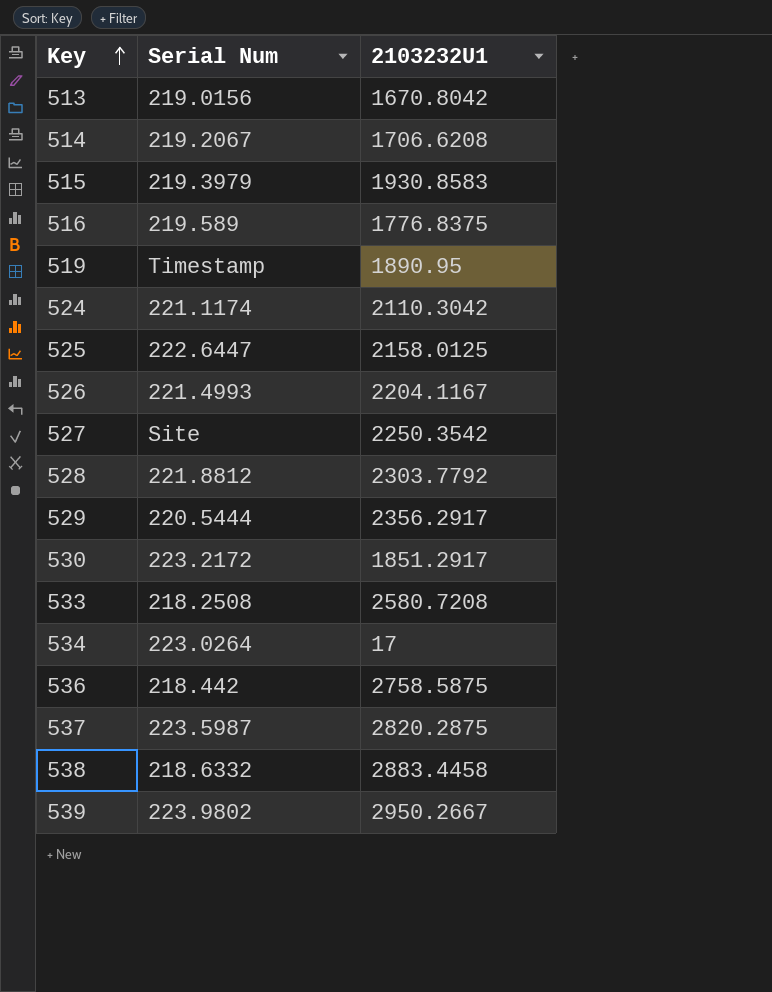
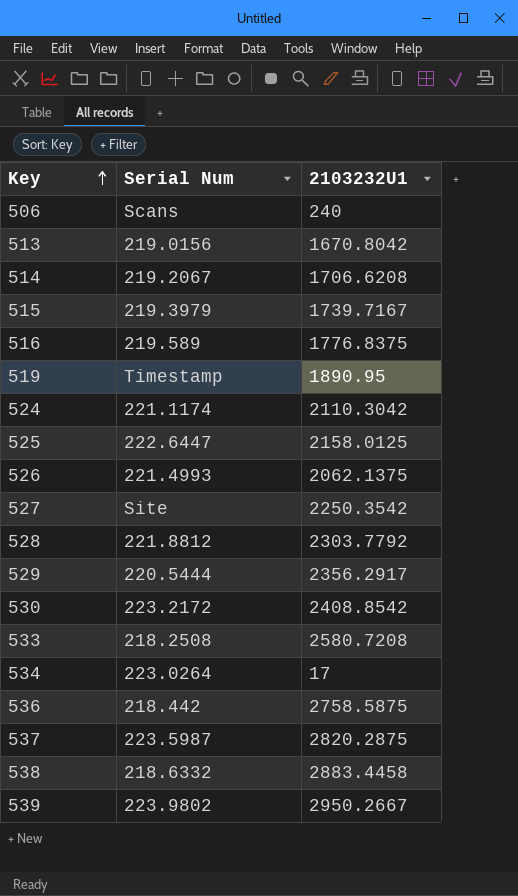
row 506: none -> Scans | 240
515 | 2103232U1: 1930.8583 -> 1739.7167
526 | 2103232U1: 2204.1167 -> 2062.1375
530 | 2103232U1: 1851.2917 -> 2408.8542

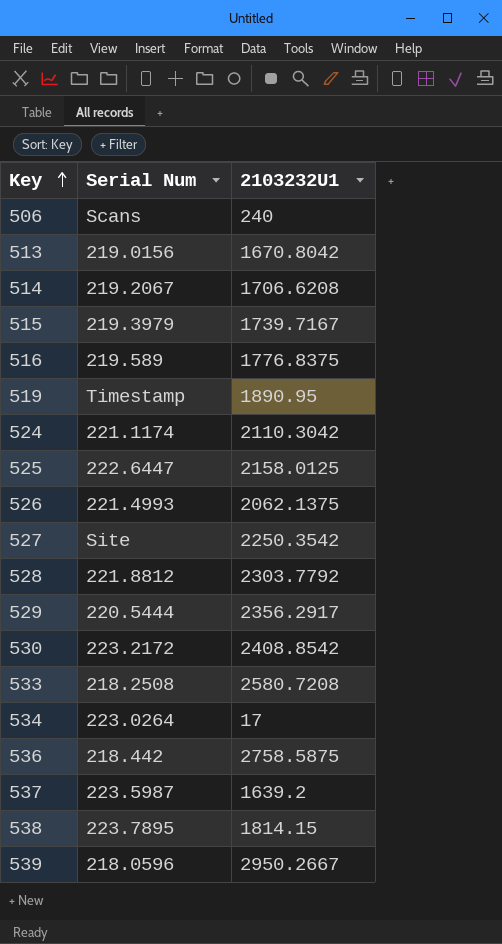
537 | 2103232U1: 2820.2875 -> 1639.2
538 | Serial Num: 218.6332 -> 223.7895
538 | 2103232U1: 2883.4458 -> 1814.15
539 | Serial Num: 223.9802 -> 218.0596

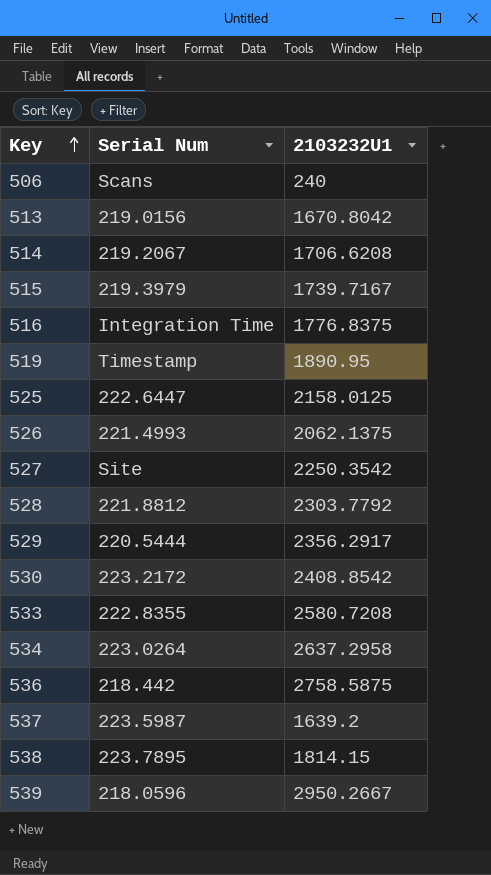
row 524: 221.1174 | 2110.3042 -> none
516 | Serial Num: 219.589 -> Integration Time
533 | Serial Num: 218.2508 -> 222.8355
534 | 2103232U1: 17 -> 2637.2958

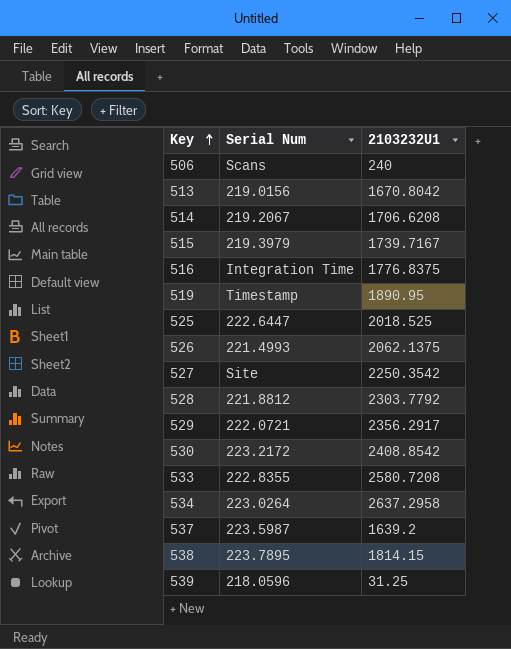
row 536: 218.442 | 2758.5875 -> none
525 | 2103232U1: 2158.0125 -> 2018.525
529 | Serial Num: 220.5444 -> 222.0721
539 | 2103232U1: 2950.2667 -> 31.25

